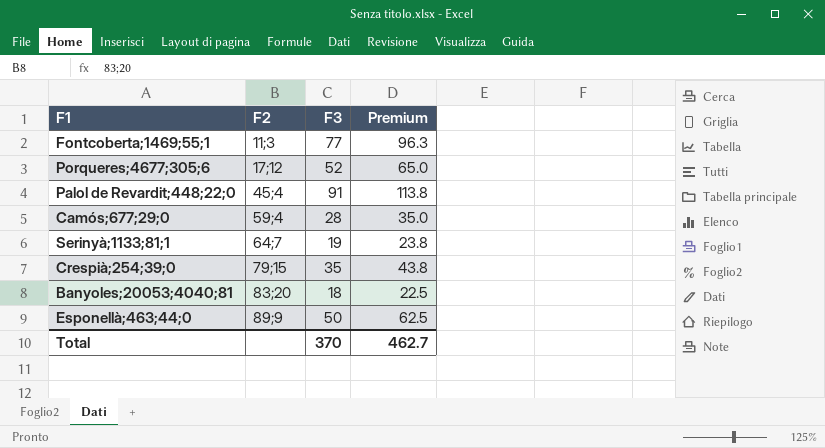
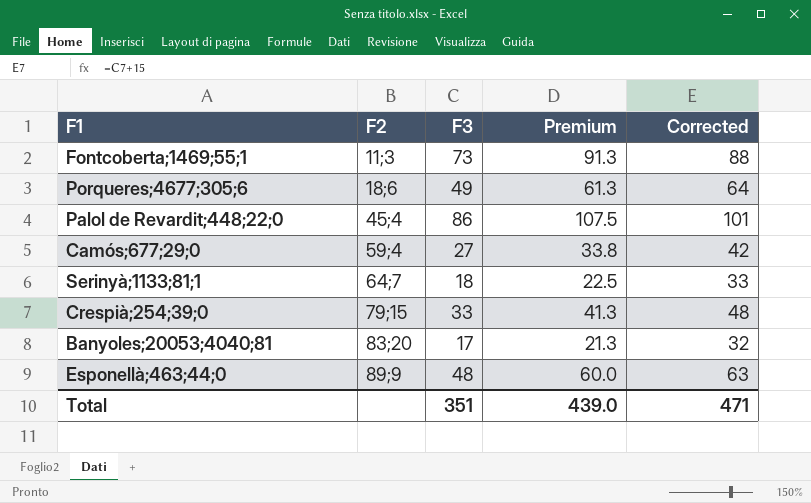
column Corrected | formula: none -> [F3] + 15
Fontcoberta;1469;55;1 | F3: 77 -> 73
Fontcoberta;1469;55;1 | Premium: 96.3 -> 91.3
Porqueres;4677;305;6 | F2: 17;12 -> 18;6
Porqueres;4677;305;6 | F3: 52 -> 49
Porqueres;4677;305;6 | Premium: 65.0 -> 61.3
Palol de Revardit;448;22;0 | F3: 91 -> 86
Palol de Revardit;448;22;0 | Premium: 113.8 -> 107.5
Camós;677;29;0 | F3: 28 -> 27
Camós;677;29;0 | Premium: 35.0 -> 33.8
Serinyà;1133;81;1 | F3: 19 -> 18
Serinyà;1133;81;1 | Premium: 23.8 -> 22.5
Crespià;254;39;0 | F3: 35 -> 33
Crespià;254;39;0 | Premium: 43.8 -> 41.3
Banyoles;20053;4040;81 | F3: 18 -> 17
Banyoles;20053;4040;81 | Premium: 22.5 -> 21.3
Esponellà;463;44;0 | F3: 50 -> 48
Esponellà;463;44;0 | Premium: 62.5 -> 60.0
Total | F3: 370 -> 351
Total | Premium: 462.7 -> 439.0

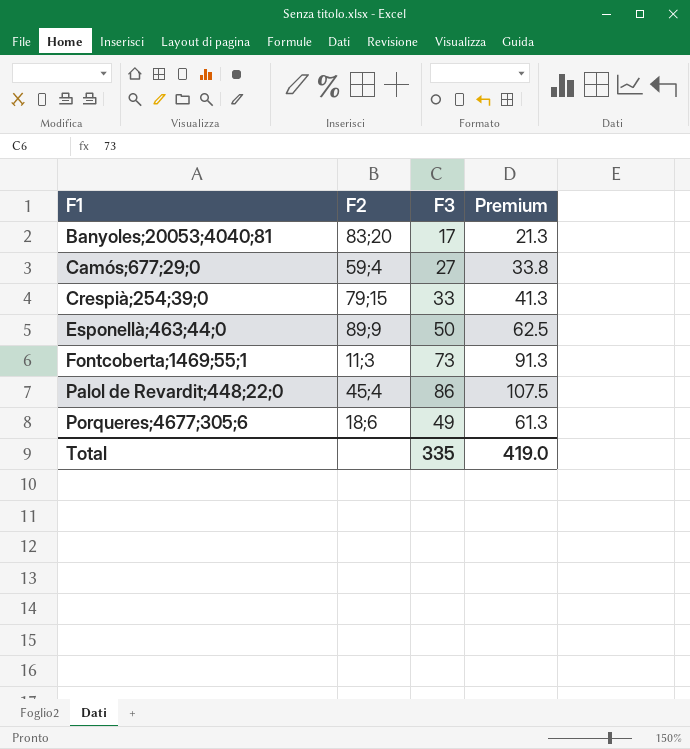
row order: F2 ascending -> F1 ascending
column Corrected | formula: [F3] + 15 -> none
row Serinyà;1133;81;1: 64;7 | 18 | 22.5 | 33 -> none
Esponellà;463;44;0 | F3: 48 -> 50
Esponellà;463;44;0 | Premium: 60.0 -> 62.5
Total | F3: 351 -> 335
Total | Premium: 439.0 -> 419.0

